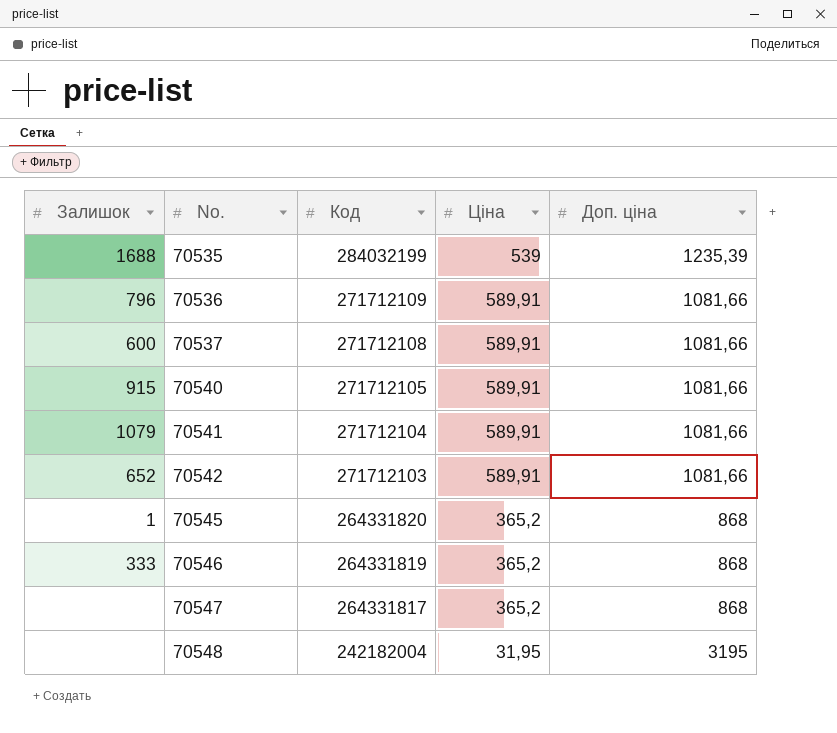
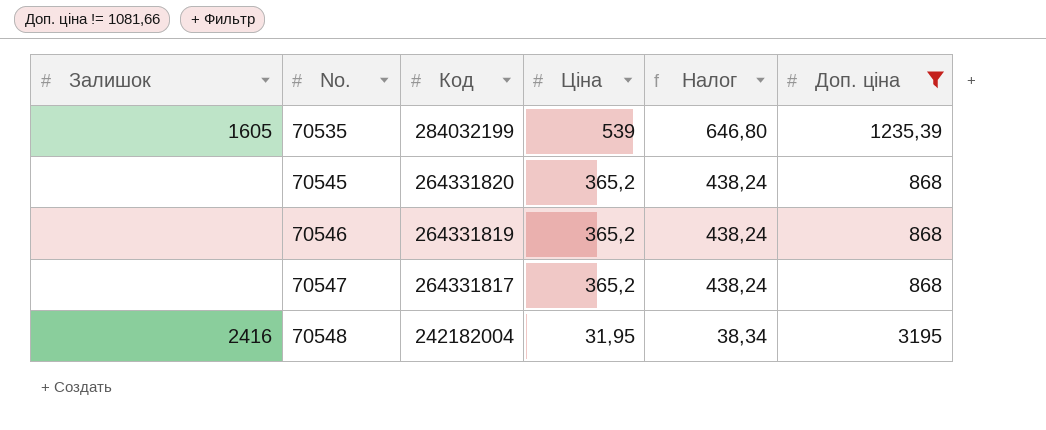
filter: none -> Доп. ціна != 1081,66
column Налог | formula: none -> [Ціна] * 1,2
70535 | Залишок: 1688 -> 1605
70545 | Залишок: 1 -> none
70546 | Залишок: 333 -> none
70548 | Залишок: none -> 2416

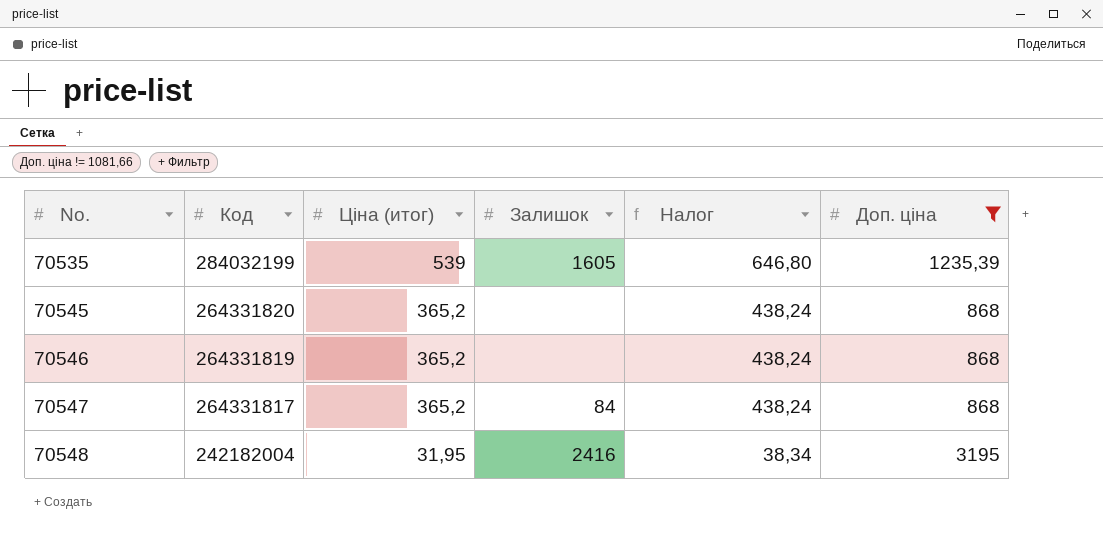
column name: Ціна -> Ціна (итог)
column Залишок | position: 1 -> 4
70547 | Залишок: none -> 84

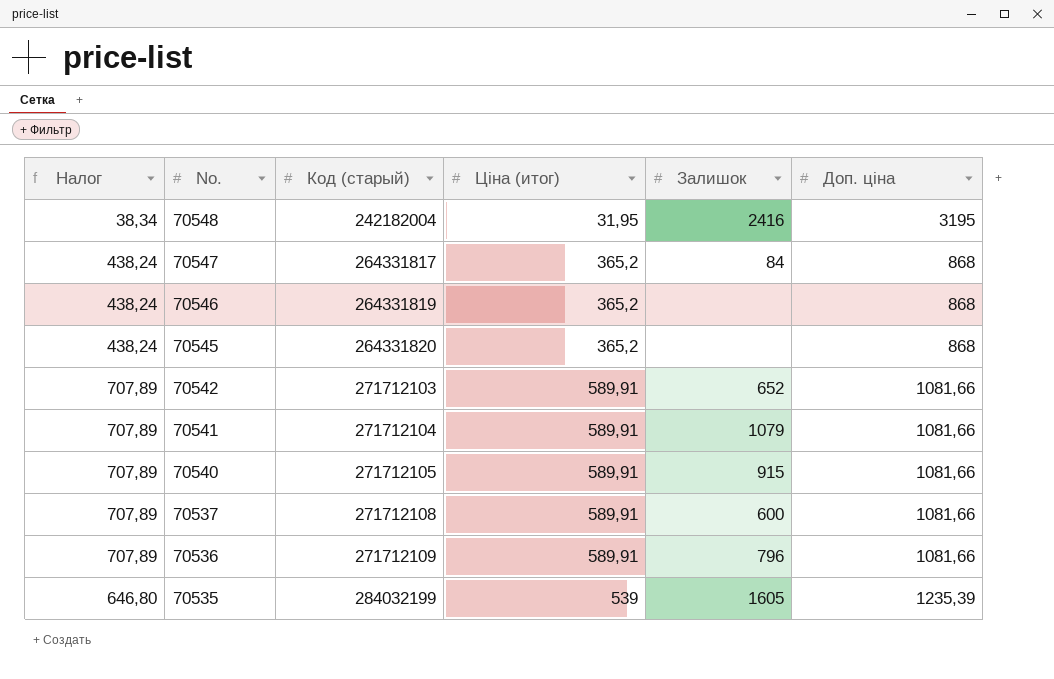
filter: Доп. ціна != 1081,66 -> none
row order: No. ascending -> No. descending
column Налог | position: 5 -> 1
column name: Код -> Код (старый)

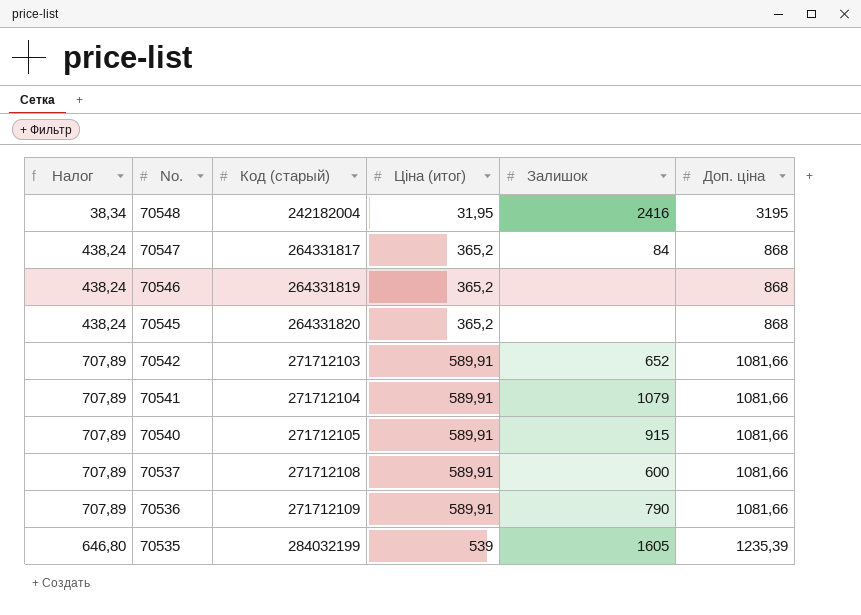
70536 | Залишок: 796 -> 790

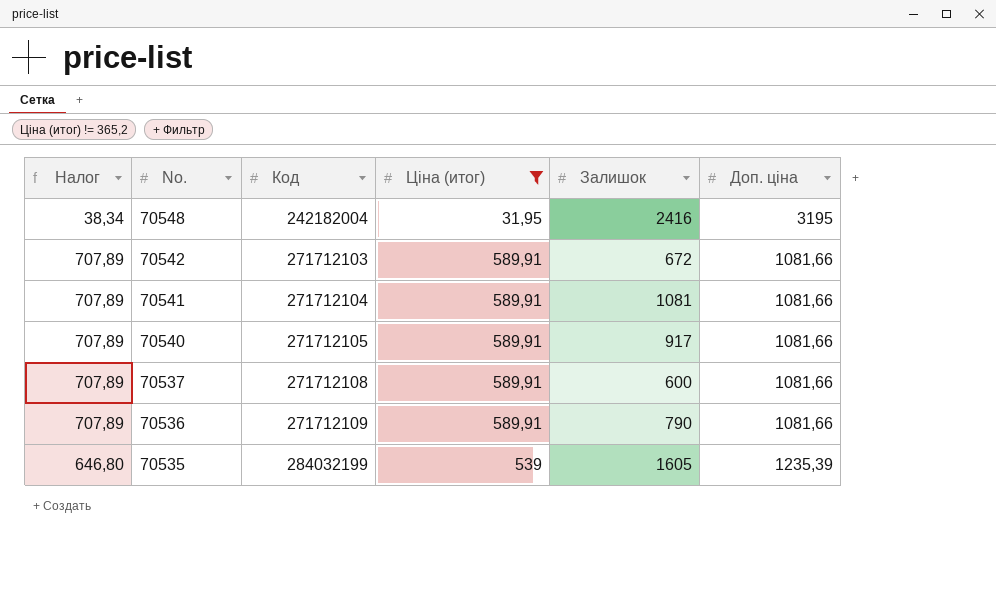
filter: none -> Ціна (итог) != 365,2
column name: Код (старый) -> Код
70542 | Залишок: 652 -> 672
70541 | Залишок: 1079 -> 1081
70540 | Залишок: 915 -> 917

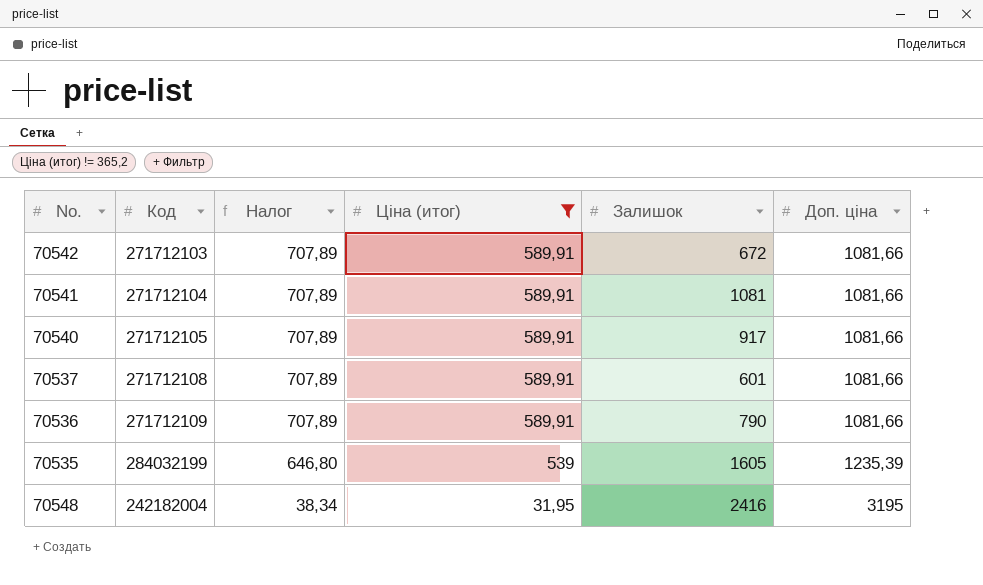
row order: No. descending -> Налог descending
column Налог | position: 1 -> 3
70537 | Залишок: 600 -> 601

